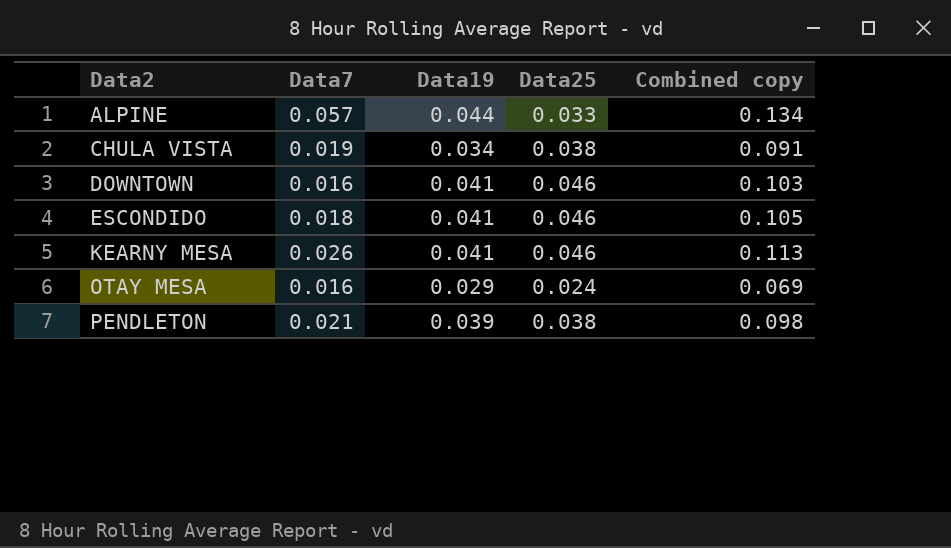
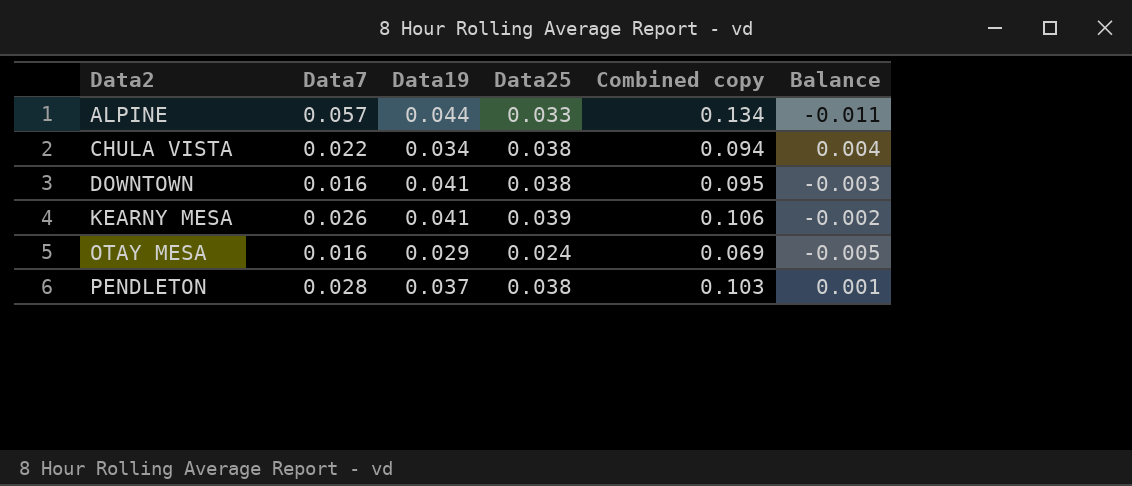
column Balance | formula: none -> [Data25] - [Data19]
row ESCONDIDO: 0.018 | 0.041 | 0.046 | 0.105 -> none
CHULA VISTA | Data7: 0.019 -> 0.022
CHULA VISTA | Combined copy: 0.091 -> 0.094
DOWNTOWN | Data25: 0.046 -> 0.038
DOWNTOWN | Combined copy: 0.103 -> 0.095
KEARNY MESA | Data25: 0.046 -> 0.039
KEARNY MESA | Combined copy: 0.113 -> 0.106
PENDLETON | Data7: 0.021 -> 0.028
PENDLETON | Data19: 0.039 -> 0.037
PENDLETON | Combined copy: 0.098 -> 0.103

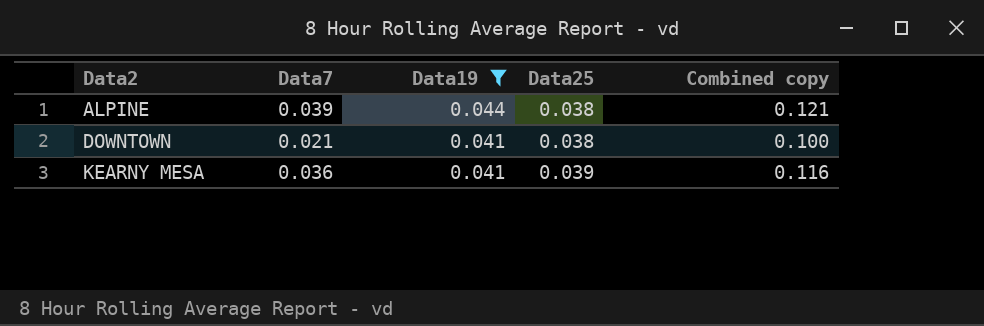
filter: none -> Data19 >= 0.041
column Balance | formula: [Data25] - [Data19] -> none
ALPINE | Data7: 0.057 -> 0.039
ALPINE | Data25: 0.033 -> 0.038
ALPINE | Combined copy: 0.134 -> 0.121
DOWNTOWN | Data7: 0.016 -> 0.021
DOWNTOWN | Combined copy: 0.095 -> 0.100
KEARNY MESA | Data7: 0.026 -> 0.036
KEARNY MESA | Combined copy: 0.106 -> 0.116

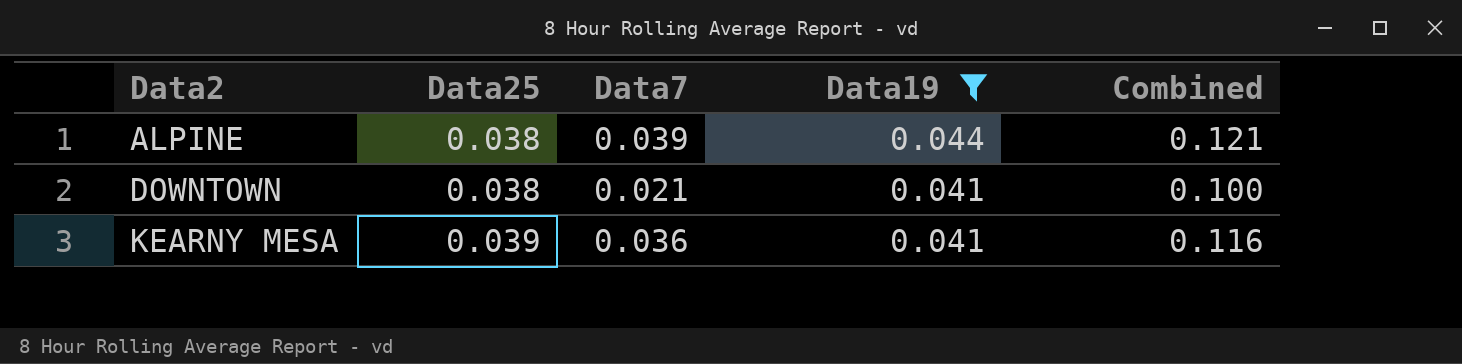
column Data25 | position: 4 -> 2
column name: Combined copy -> Combined

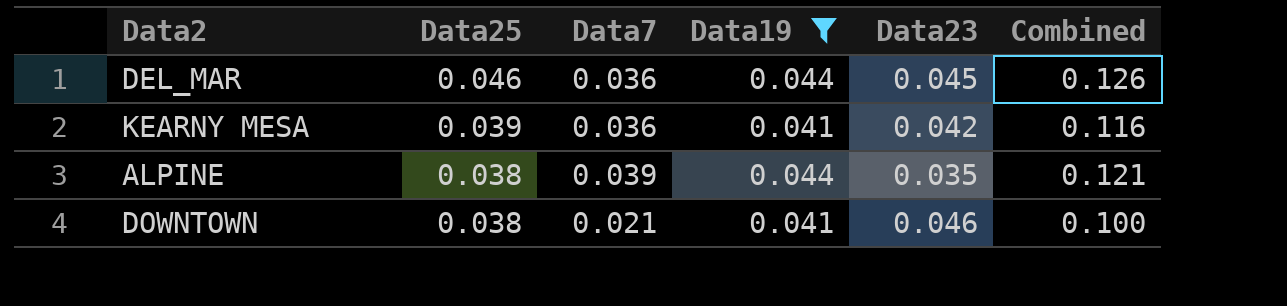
row order: Data2 ascending -> Data25 descending
column Data23 | position: none -> 5
row DEL_MAR: none -> 0.046 | 0.036 | 0.044 | 0.045 | 0.126

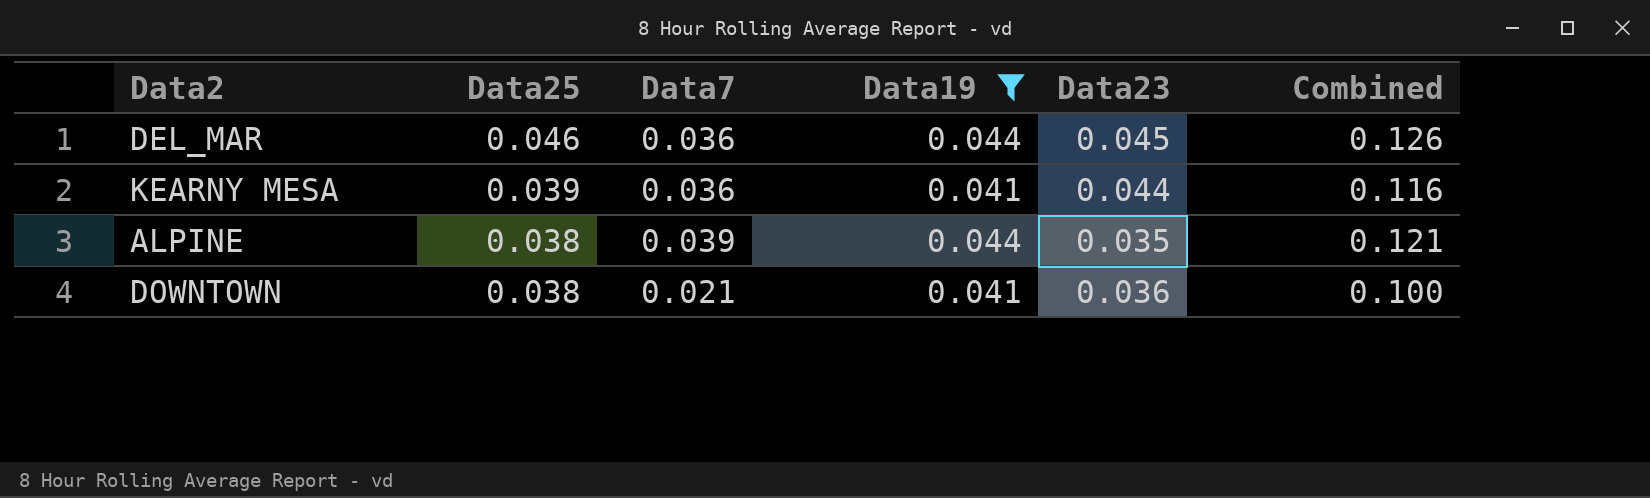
KEARNY MESA | Data23: 0.042 -> 0.044
DOWNTOWN | Data23: 0.046 -> 0.036

